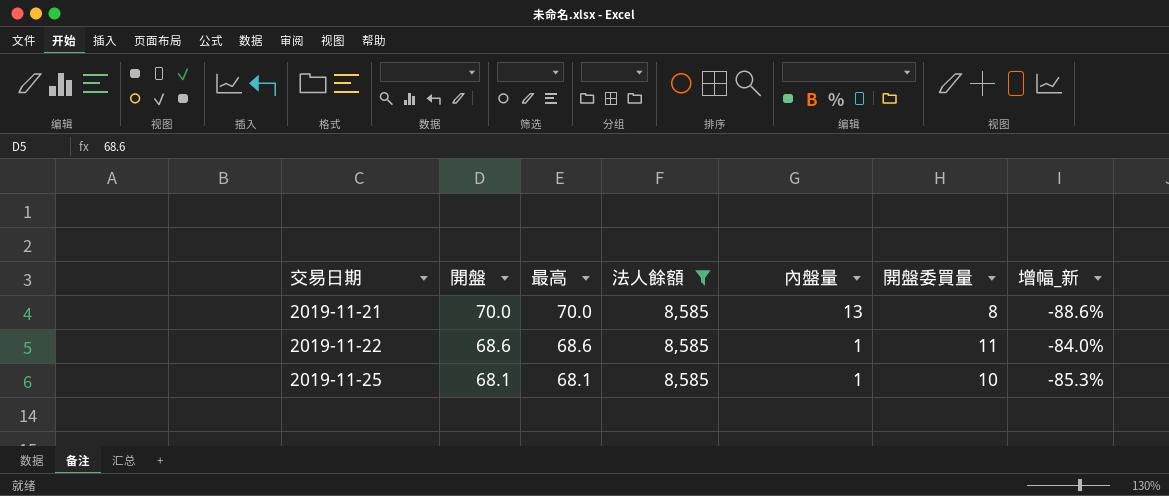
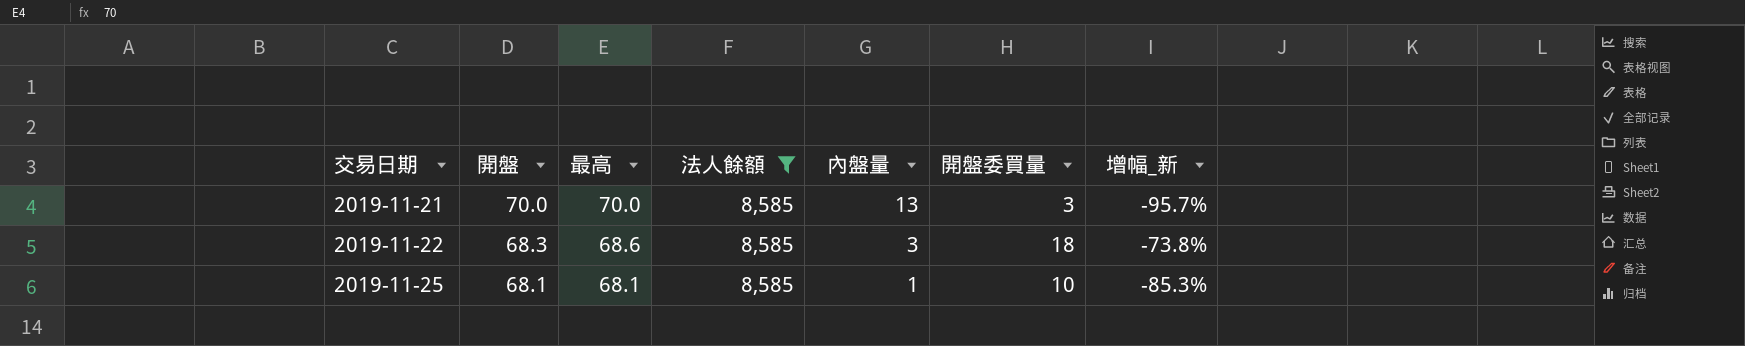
2019-11-21 | 開盤委買量: 8 -> 3
2019-11-21 | 增幅_新: -88.6% -> -95.7%
2019-11-22 | 開盤: 68.6 -> 68.3
2019-11-22 | 內盤量: 1 -> 3
2019-11-22 | 開盤委買量: 11 -> 18
2019-11-22 | 增幅_新: -84.0% -> -73.8%

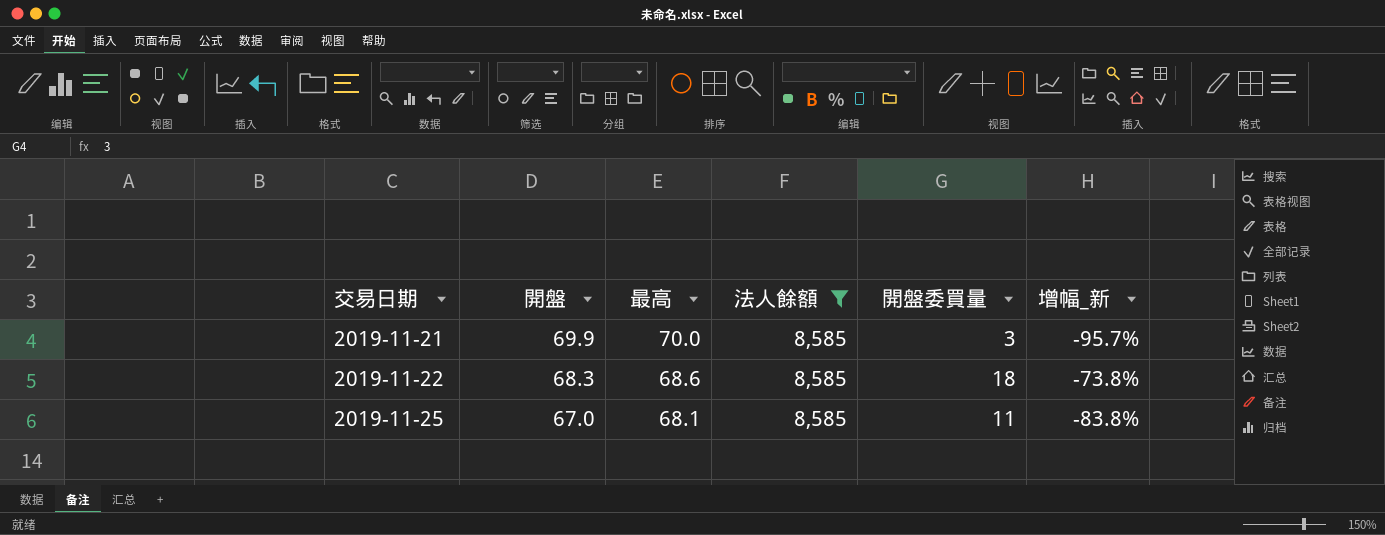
column 內盤量 | position: 5 -> none
2019-11-21 | 開盤: 70.0 -> 69.9
2019-11-25 | 開盤: 68.1 -> 67.0
2019-11-25 | 開盤委買量: 10 -> 11
2019-11-25 | 增幅_新: -85.3% -> -83.8%

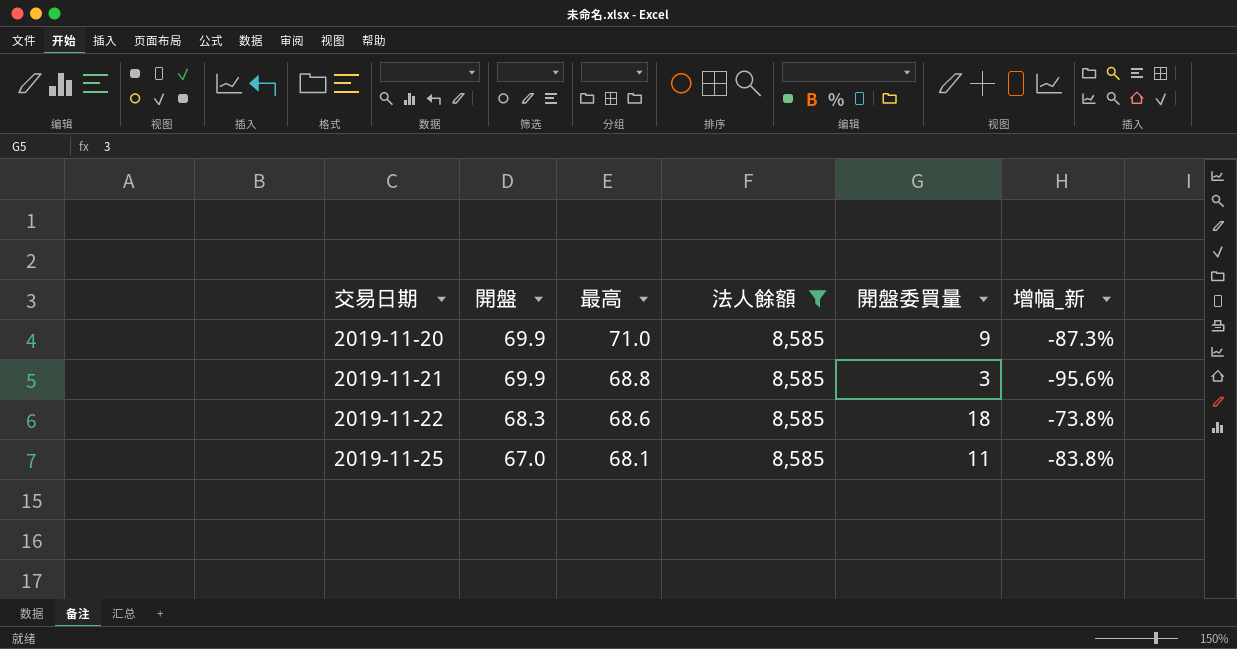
row 2019-11-20: none -> 69.9 | 71.0 | 8,585 | 9 | -87.3%
2019-11-21 | 最高: 70.0 -> 68.8
2019-11-21 | 增幅_新: -95.7% -> -95.6%

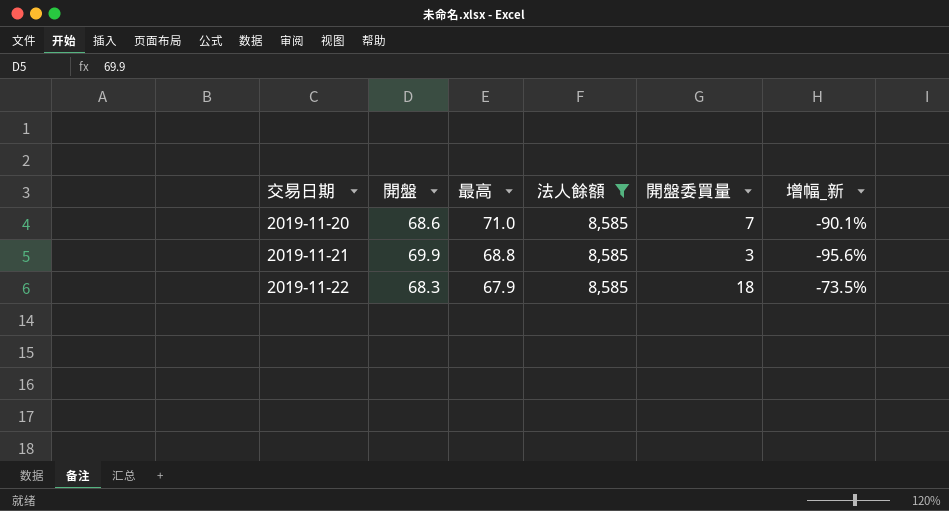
row 2019-11-25: 67.0 | 68.1 | 8,585 | 11 | -83.8% -> none
2019-11-20 | 開盤: 69.9 -> 68.6
2019-11-20 | 開盤委買量: 9 -> 7
2019-11-20 | 增幅_新: -87.3% -> -90.1%
2019-11-22 | 最高: 68.6 -> 67.9
2019-11-22 | 增幅_新: -73.8% -> -73.5%

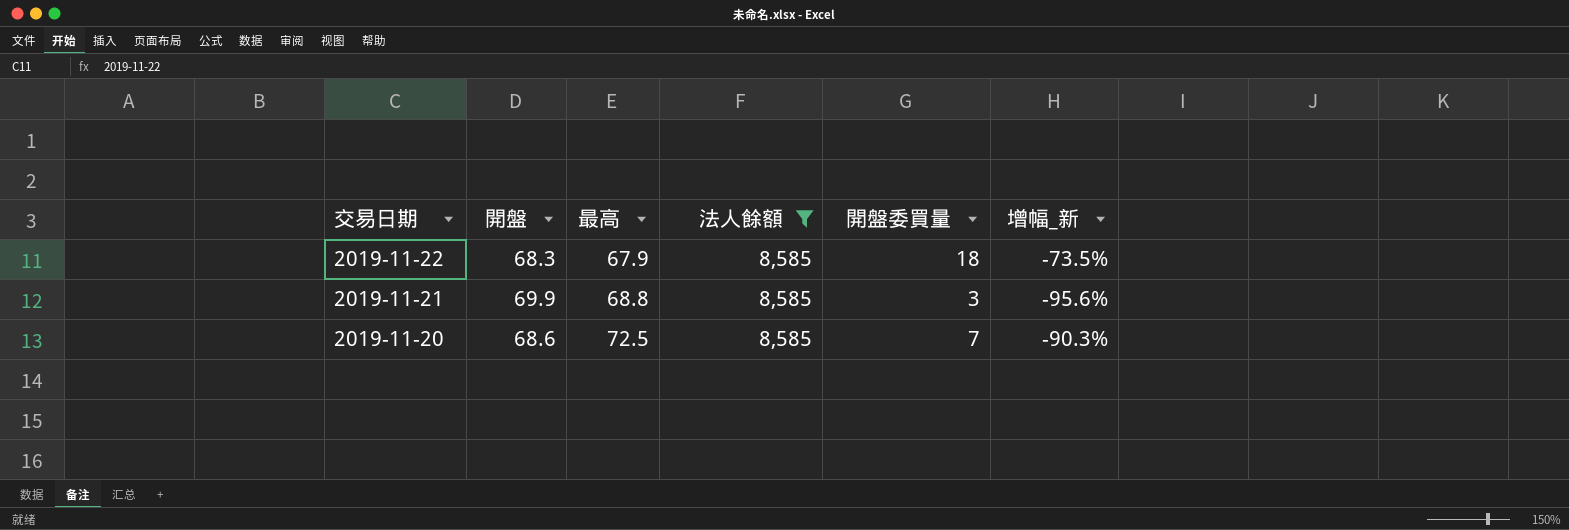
row order: 交易日期 ascending -> 交易日期 descending
2019-11-20 | 最高: 71.0 -> 72.5
2019-11-20 | 增幅_新: -90.1% -> -90.3%

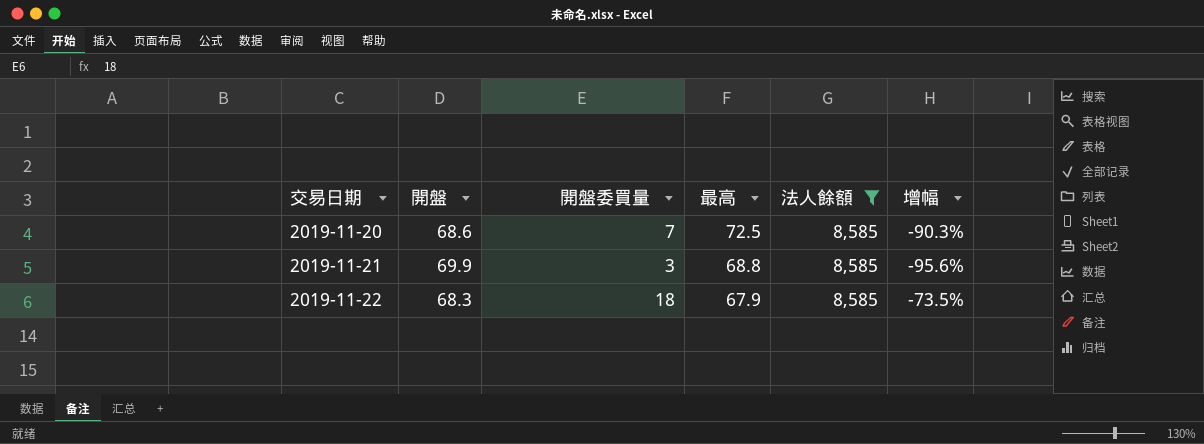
row order: 交易日期 descending -> 交易日期 ascending
column 開盤委買量 | position: 5 -> 3
column name: 增幅_新 -> 增幅

